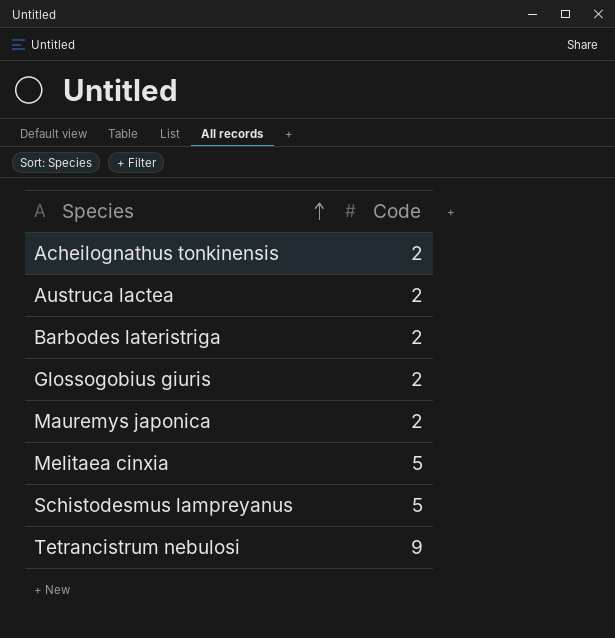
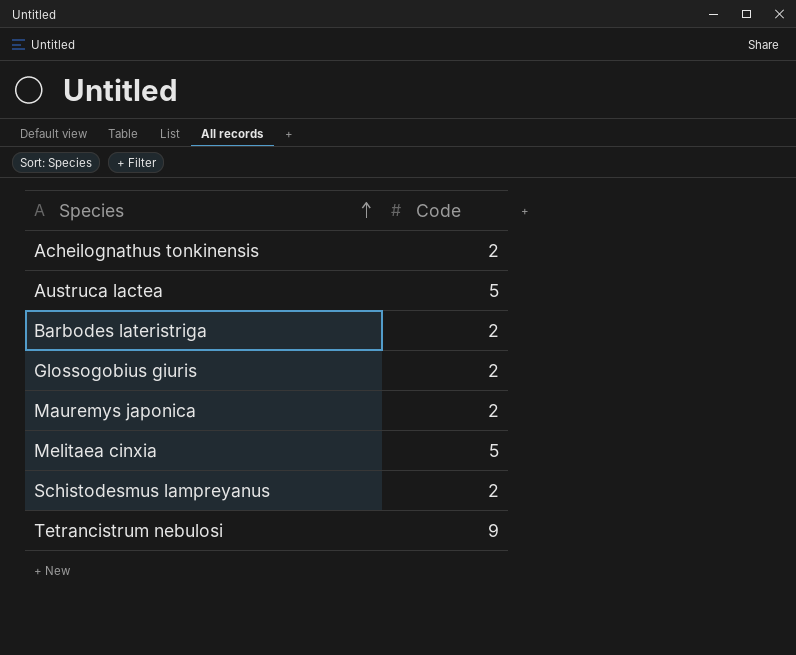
Austruca lactea | Code: 2 -> 5
Schistodesmus lampreyanus | Code: 5 -> 2

